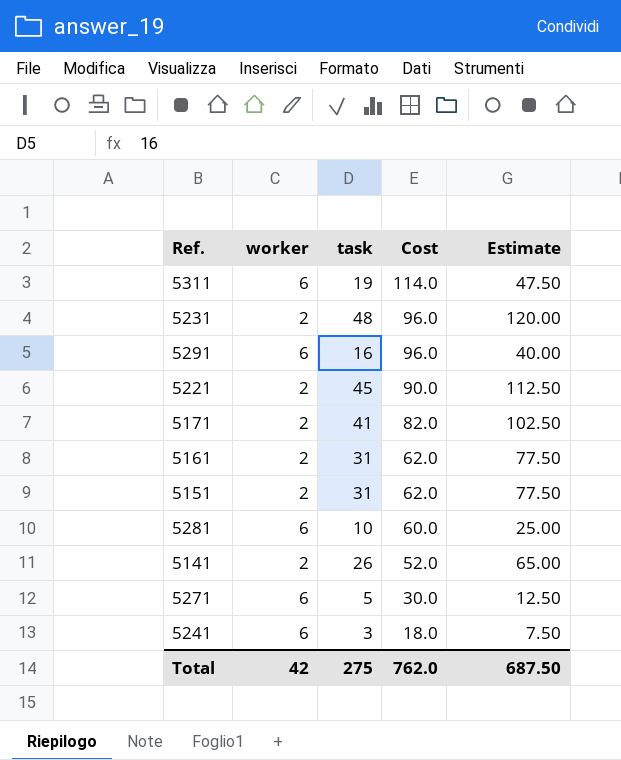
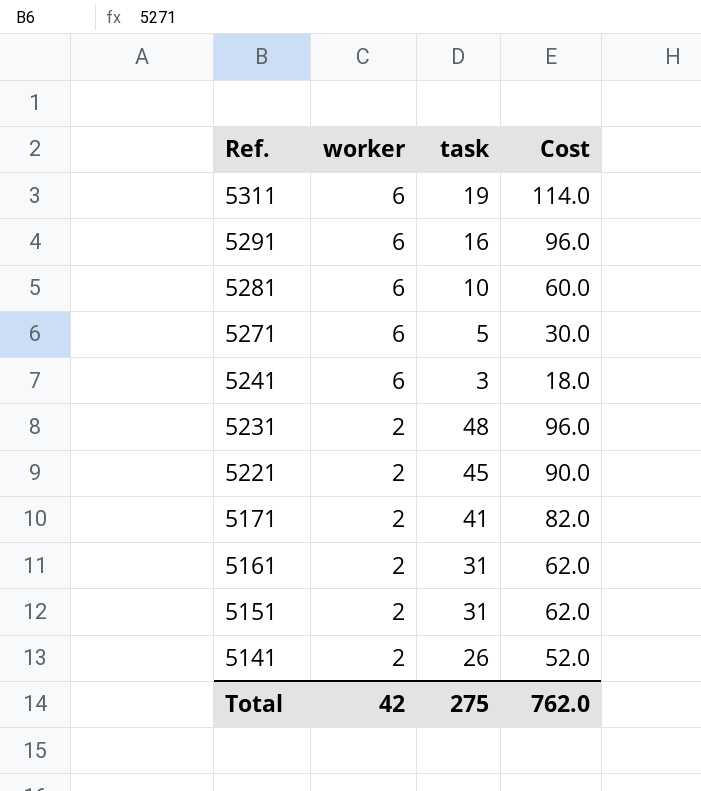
row order: Cost descending -> Ref. descending
column Estimate | formula: [task] * 2.5 -> none

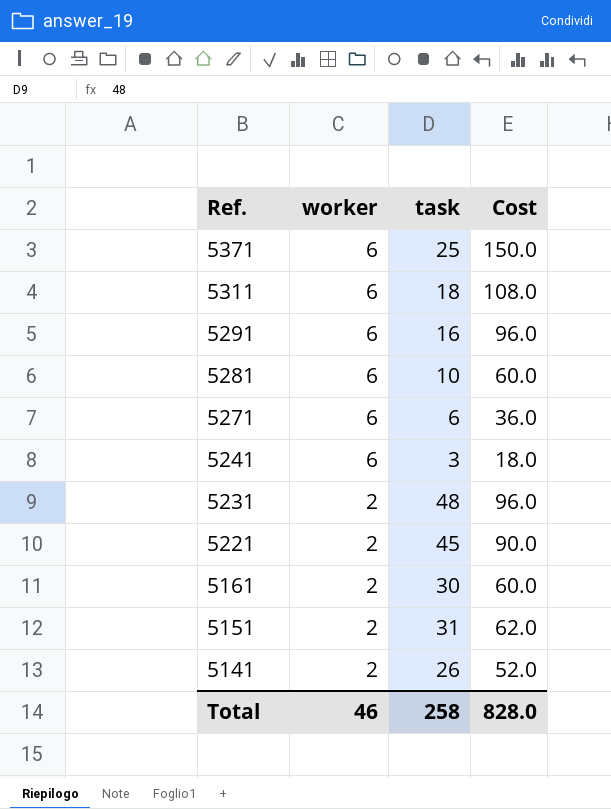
row 5171: 2 | 41 | 82.0 -> none
row 5371: none -> 6 | 25 | 150.0
5311 | task: 19 -> 18
5311 | Cost: 114.0 -> 108.0
5271 | task: 5 -> 6
5271 | Cost: 30.0 -> 36.0
5161 | task: 31 -> 30
5161 | Cost: 62.0 -> 60.0
Total | worker: 42 -> 46
Total | task: 275 -> 258
Total | Cost: 762.0 -> 828.0

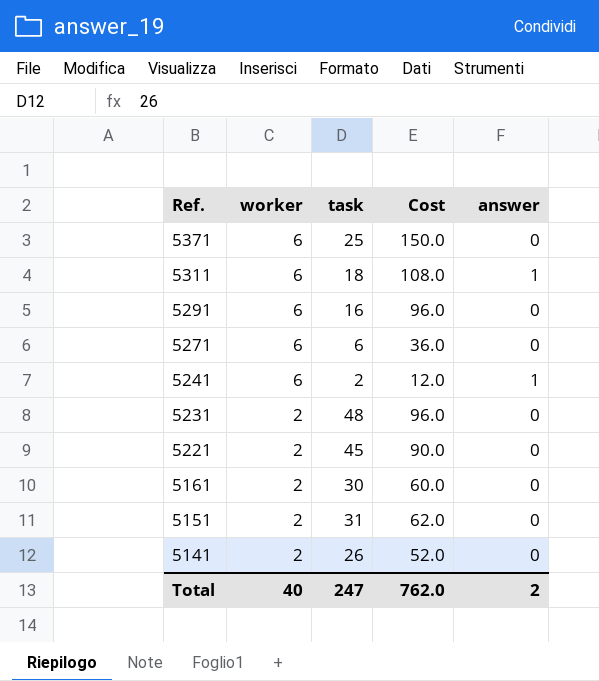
column answer | position: none -> 5
row 5281: 6 | 10 | 60.0 -> none
5241 | task: 3 -> 2
5241 | Cost: 18.0 -> 12.0
Total | worker: 46 -> 40
Total | task: 258 -> 247
Total | Cost: 828.0 -> 762.0

